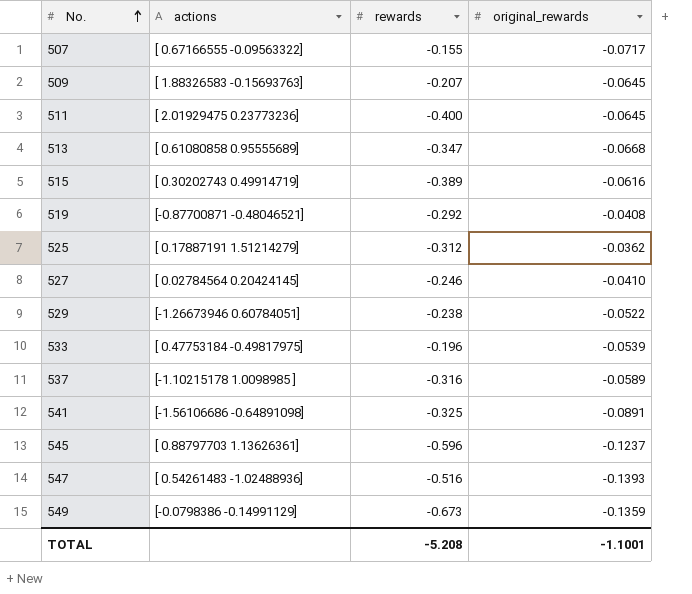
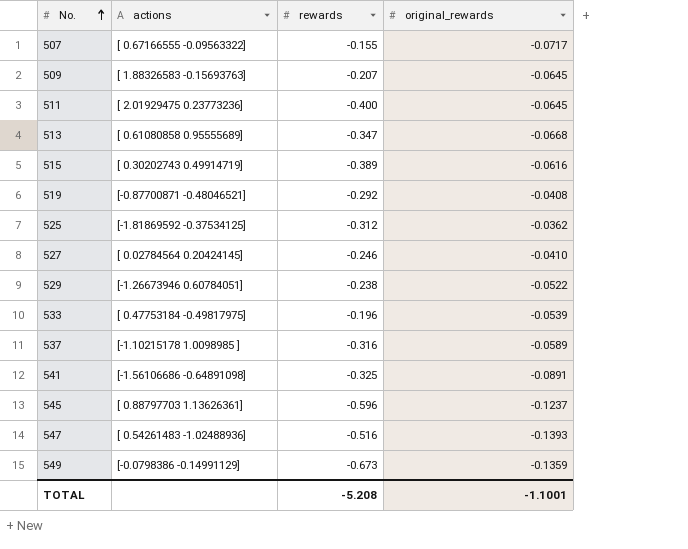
525 | actions: [ 0.17887191 1.51214279] -> [-1.81869592 -0.37534125]

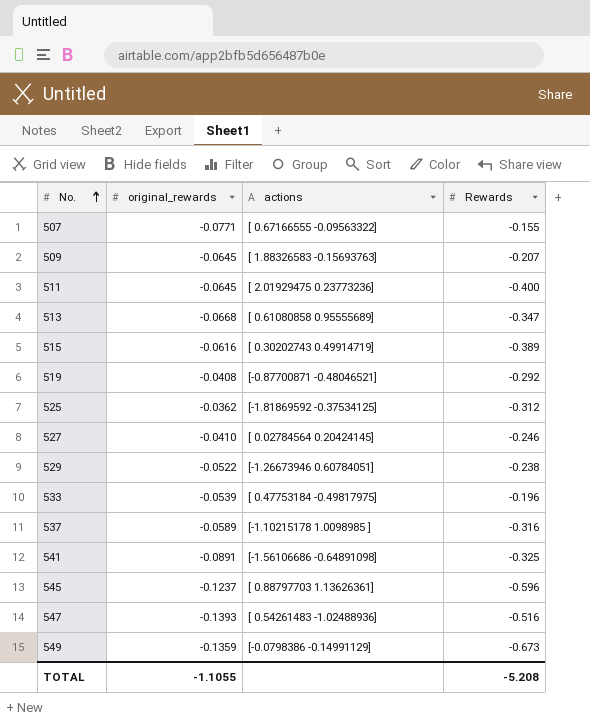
column original_rewards | position: 4 -> 2
column name: rewards -> Rewards
507 | original_rewards: -0.0717 -> -0.0771
TOTAL | original_rewards: -1.1001 -> -1.1055

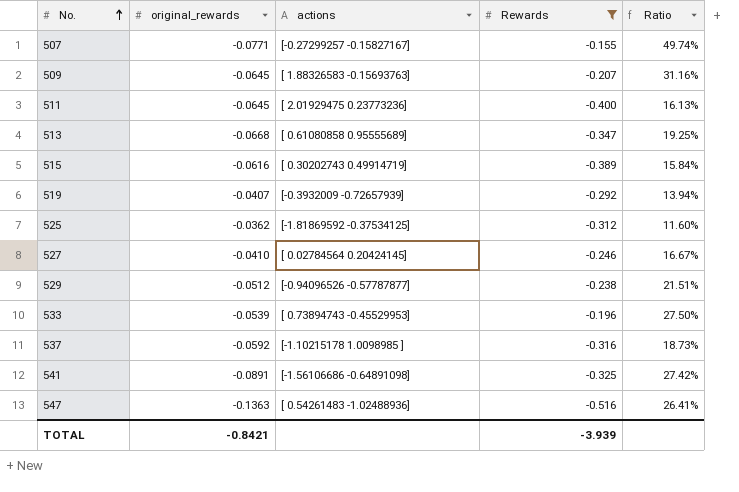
filter: none -> Rewards >= -0.516
column Ratio | formula: none -> [original_rewards] / [Rewards]
507 | actions: [ 0.67166555 -0.09563322] -> [-0.27299257 -0.15827167]
519 | original_rewards: -0.0408 -> -0.0407
519 | actions: [-0.87700871 -0.48046521] -> [-0.3932009 -0.72657939]
529 | original_rewards: -0.0522 -> -0.0512
529 | actions: [-1.26673946 0.60784051] -> [-0.94096526 -0.57787877]
533 | actions: [ 0.47753184 -0.49817975] -> [ 0.73894743 -0.45529953]
537 | original_rewards: -0.0589 -> -0.0592
547 | original_rewards: -0.1393 -> -0.1363
TOTAL | original_rewards: -1.1055 -> -0.8421
TOTAL | Rewards: -5.208 -> -3.939

